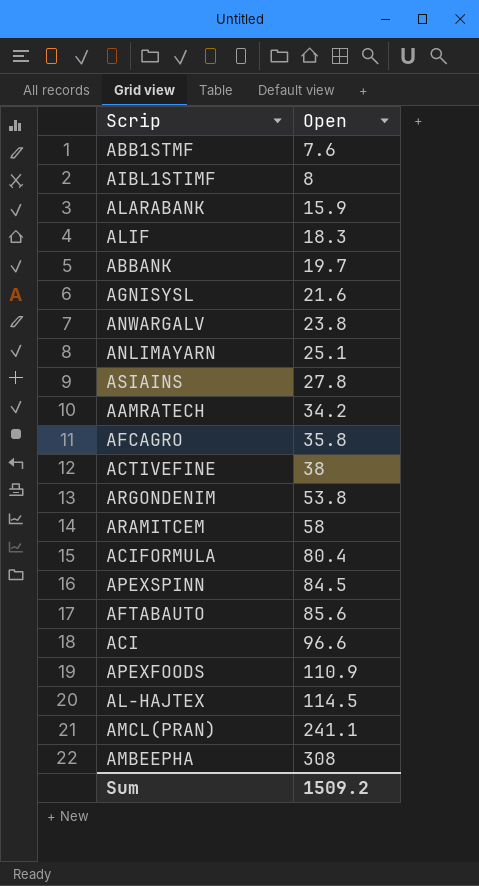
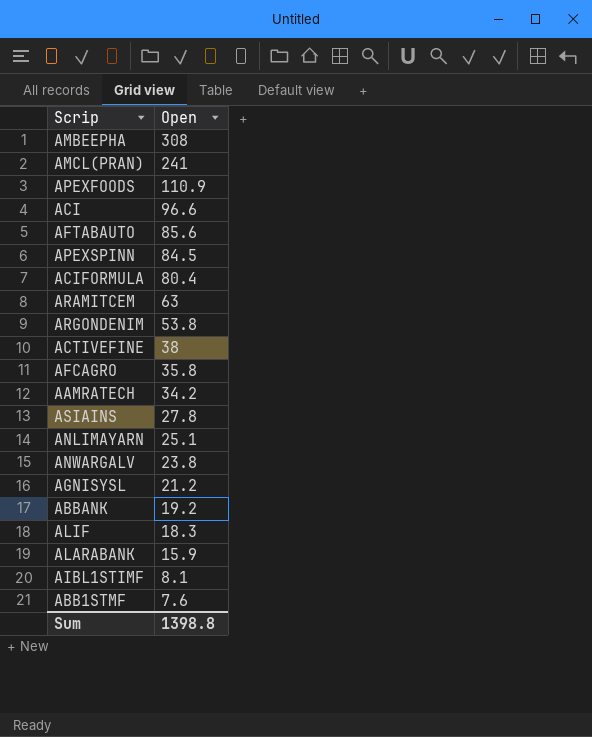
row order: Open ascending -> Open descending
row AL-HAJTEX: 114.5 -> none
AMCL(PRAN) | Open: 241.1 -> 241
ARAMITCEM | Open: 58 -> 63
AGNISYSL | Open: 21.6 -> 21.2
ABBANK | Open: 19.7 -> 19.2
AIBL1STIMF | Open: 8 -> 8.1
Sum | Open: 1509.2 -> 1398.8

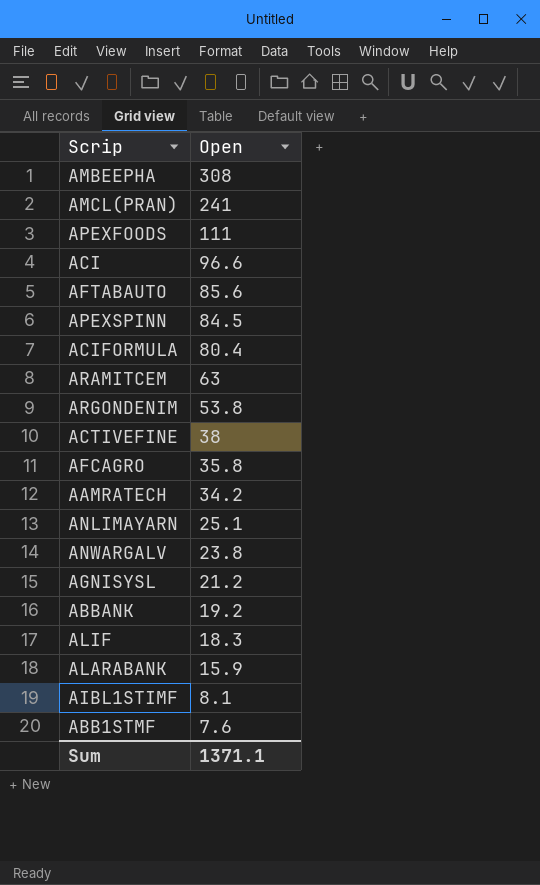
row ASIAINS: 27.8 -> none
APEXFOODS | Open: 110.9 -> 111
Sum | Open: 1398.8 -> 1371.1

